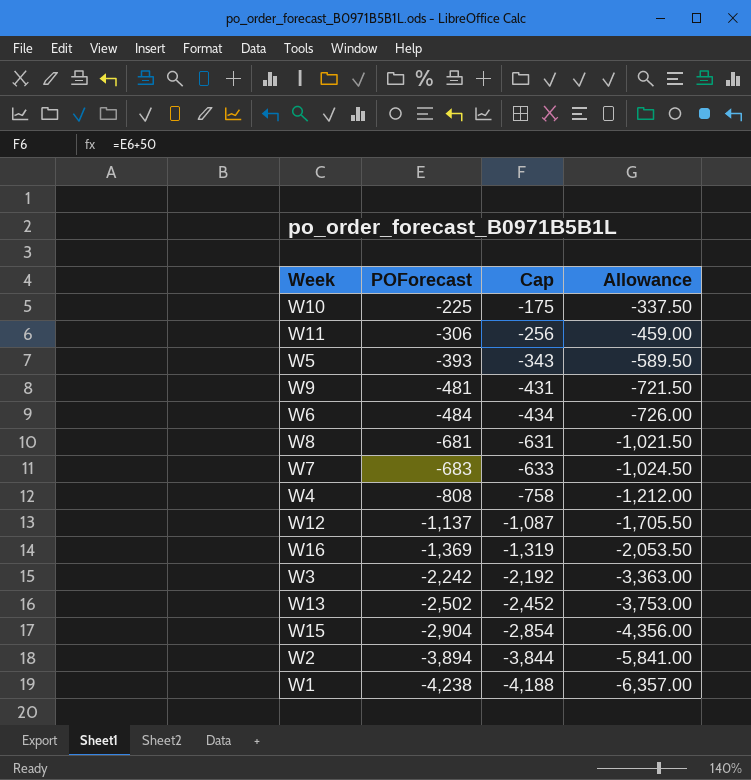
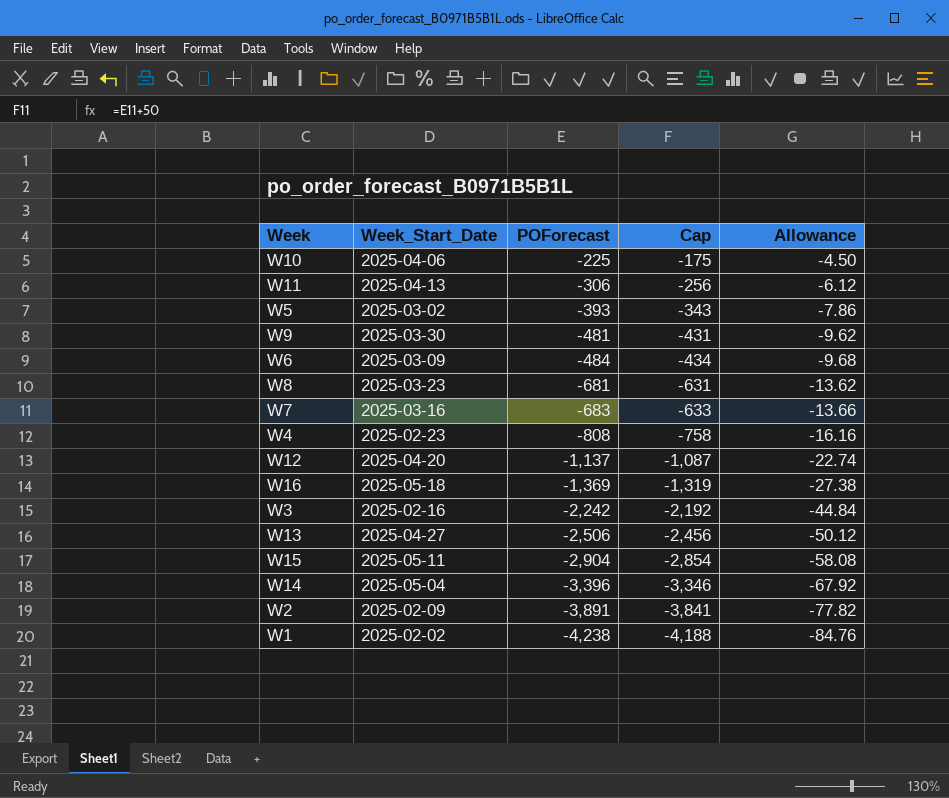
column Week_Start_Date | position: none -> 2
column Allowance | formula: [POForecast] * 1.5 -> [POForecast] * 0.02
W13 | POForecast: -2,502 -> -2,506
W13 | Cap: -2,452 -> -2,456
row W14: none -> 2025-05-04 | -3,396 | -3,346 | -67.92
W2 | POForecast: -3,894 -> -3,891
W2 | Cap: -3,844 -> -3,841

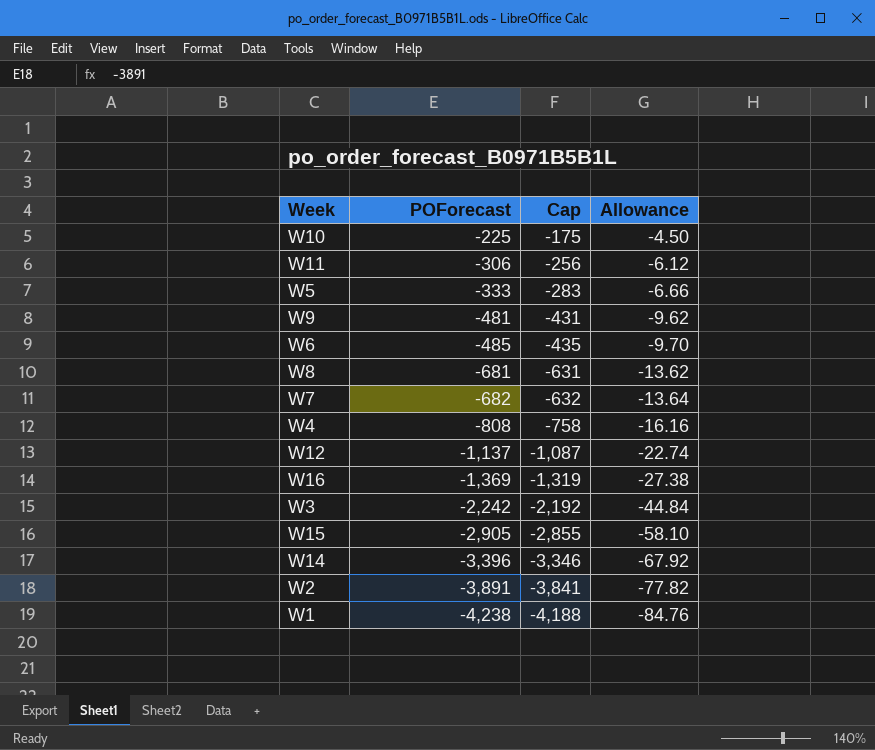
column Week_Start_Date | position: 2 -> none
row W13: 2025-04-27 | -2,506 | -2,456 | -50.12 -> none
W5 | POForecast: -393 -> -333
W5 | Cap: -343 -> -283
W5 | Allowance: -7.86 -> -6.66
W6 | POForecast: -484 -> -485
W6 | Cap: -434 -> -435
W6 | Allowance: -9.68 -> -9.70
W7 | POForecast: -683 -> -682
W7 | Cap: -633 -> -632
W7 | Allowance: -13.66 -> -13.64
W15 | POForecast: -2,904 -> -2,905
W15 | Cap: -2,854 -> -2,855
W15 | Allowance: -58.08 -> -58.10

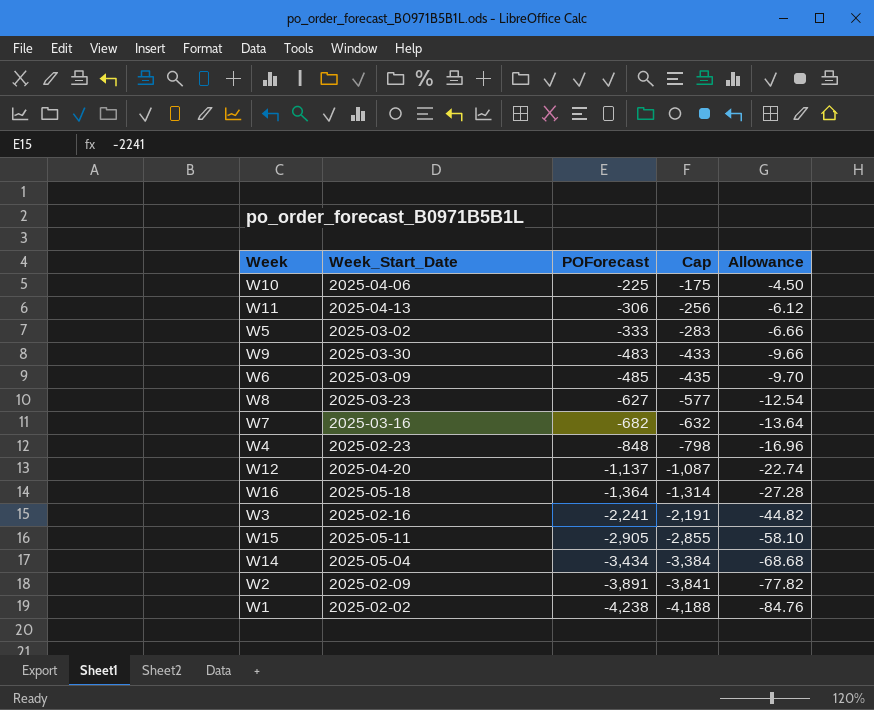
column Week_Start_Date | position: none -> 2
W9 | POForecast: -481 -> -483
W9 | Cap: -431 -> -433
W9 | Allowance: -9.62 -> -9.66
W8 | POForecast: -681 -> -627
W8 | Cap: -631 -> -577
W8 | Allowance: -13.62 -> -12.54
W4 | POForecast: -808 -> -848
W4 | Cap: -758 -> -798
W4 | Allowance: -16.16 -> -16.96
W16 | POForecast: -1,369 -> -1,364
W16 | Cap: -1,319 -> -1,314
W16 | Allowance: -27.38 -> -27.28
W3 | POForecast: -2,242 -> -2,241
W3 | Cap: -2,192 -> -2,191
W3 | Allowance: -44.84 -> -44.82
W14 | POForecast: -3,396 -> -3,434
W14 | Cap: -3,346 -> -3,384
W14 | Allowance: -67.92 -> -68.68

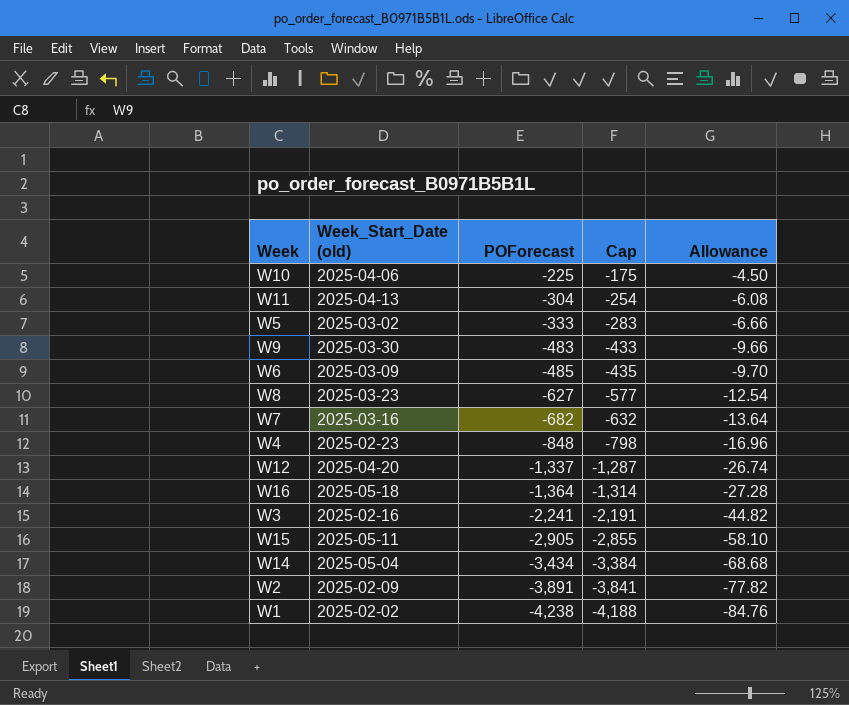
column name: Week_Start_Date -> Week_Start_Date (old)
W11 | POForecast: -306 -> -304
W11 | Cap: -256 -> -254
W11 | Allowance: -6.12 -> -6.08
W12 | POForecast: -1,137 -> -1,337
W12 | Cap: -1,087 -> -1,287
W12 | Allowance: -22.74 -> -26.74

